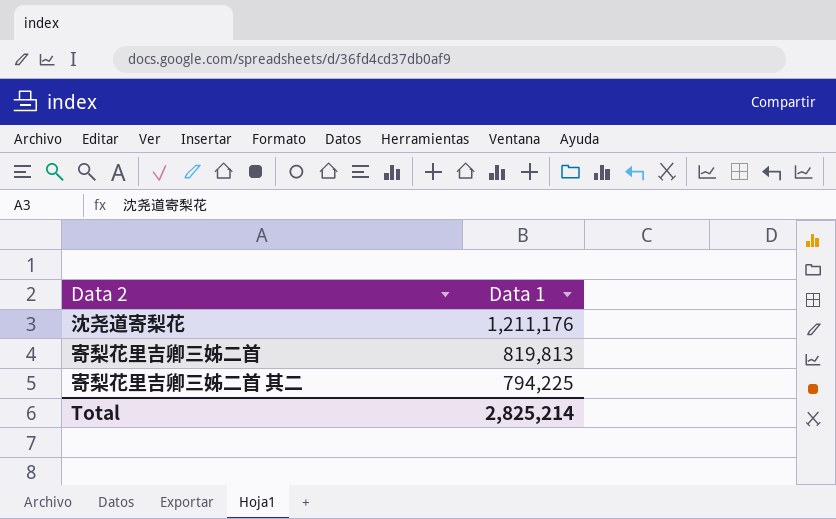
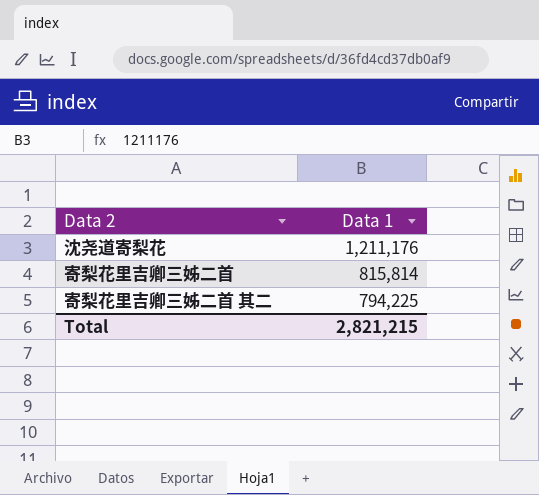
寄梨花里吉卿三姊二首 | Data 1: 819,813 -> 815,814
Total | Data 1: 2,825,214 -> 2,821,215

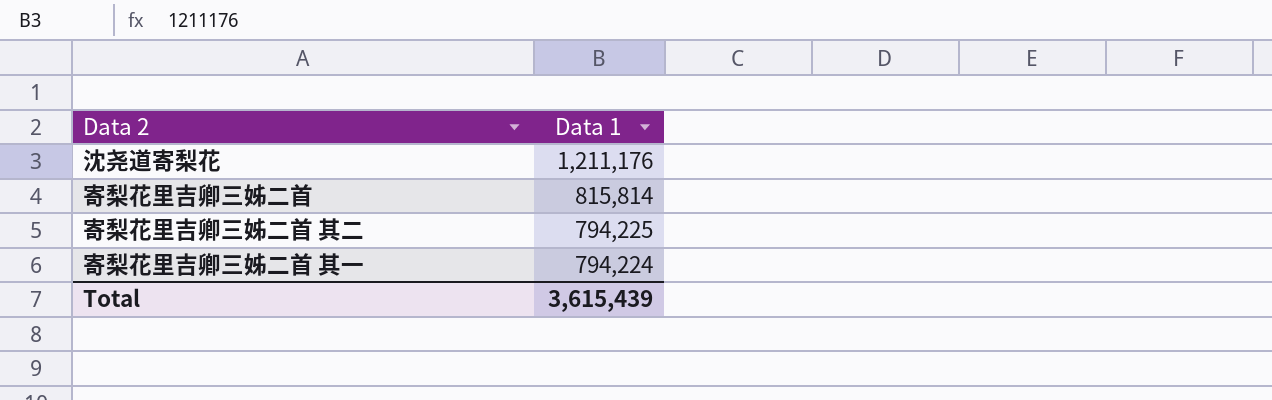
row 寄梨花里吉卿三姊二首 其一: none -> 794,224
Total | Data 1: 2,821,215 -> 3,615,439

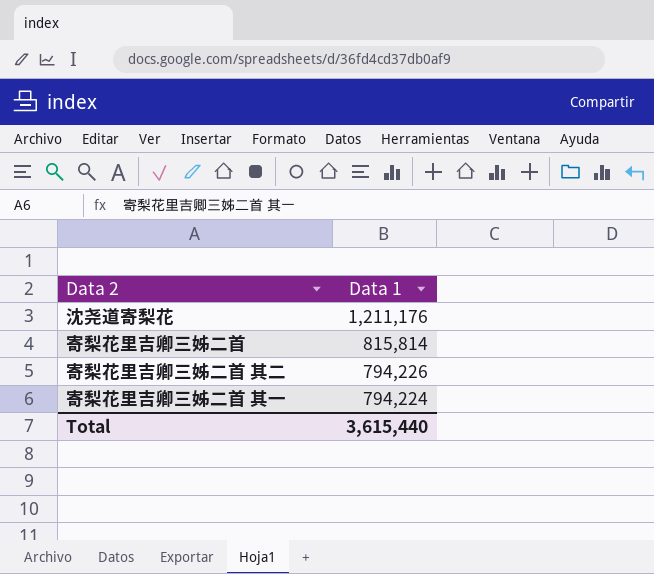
寄梨花里吉卿三姊二首 其二 | Data 1: 794,225 -> 794,226
Total | Data 1: 3,615,439 -> 3,615,440

